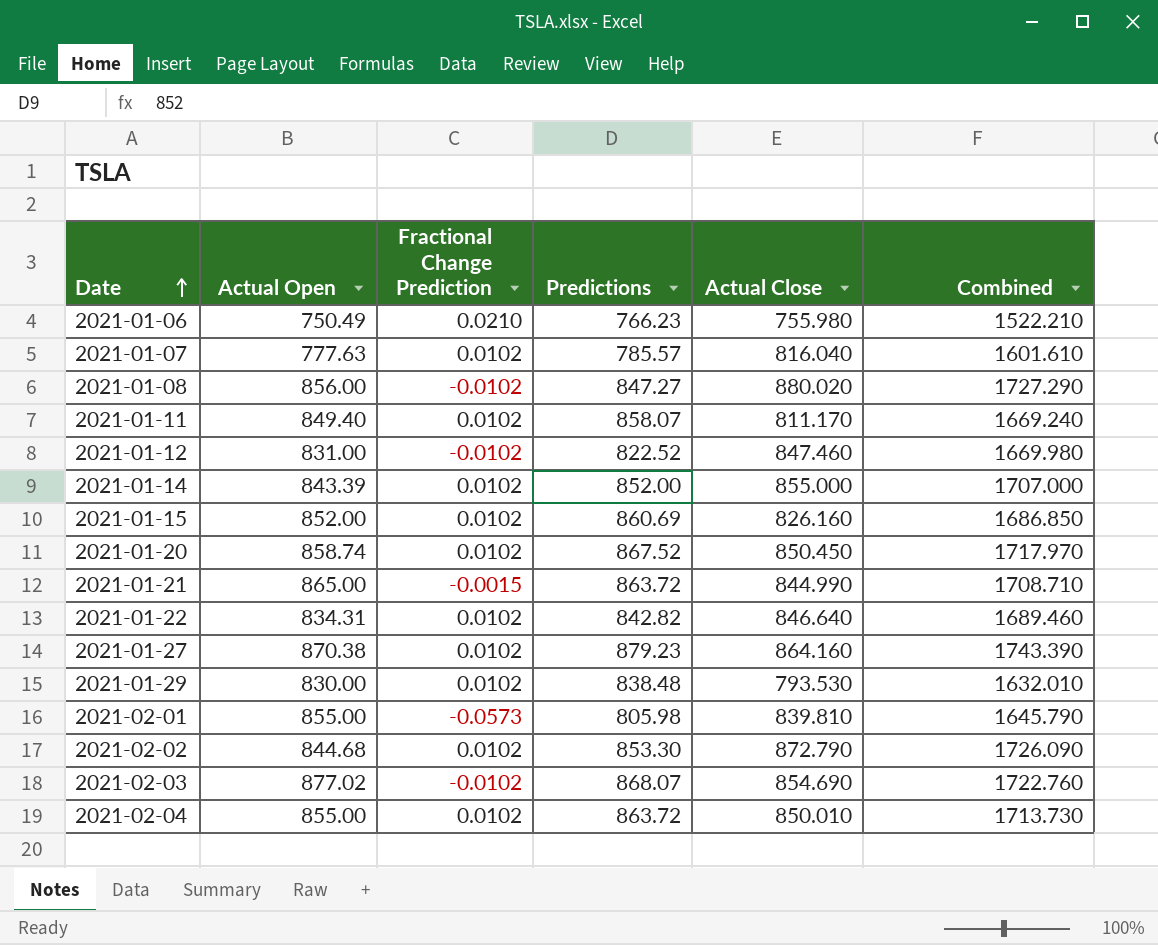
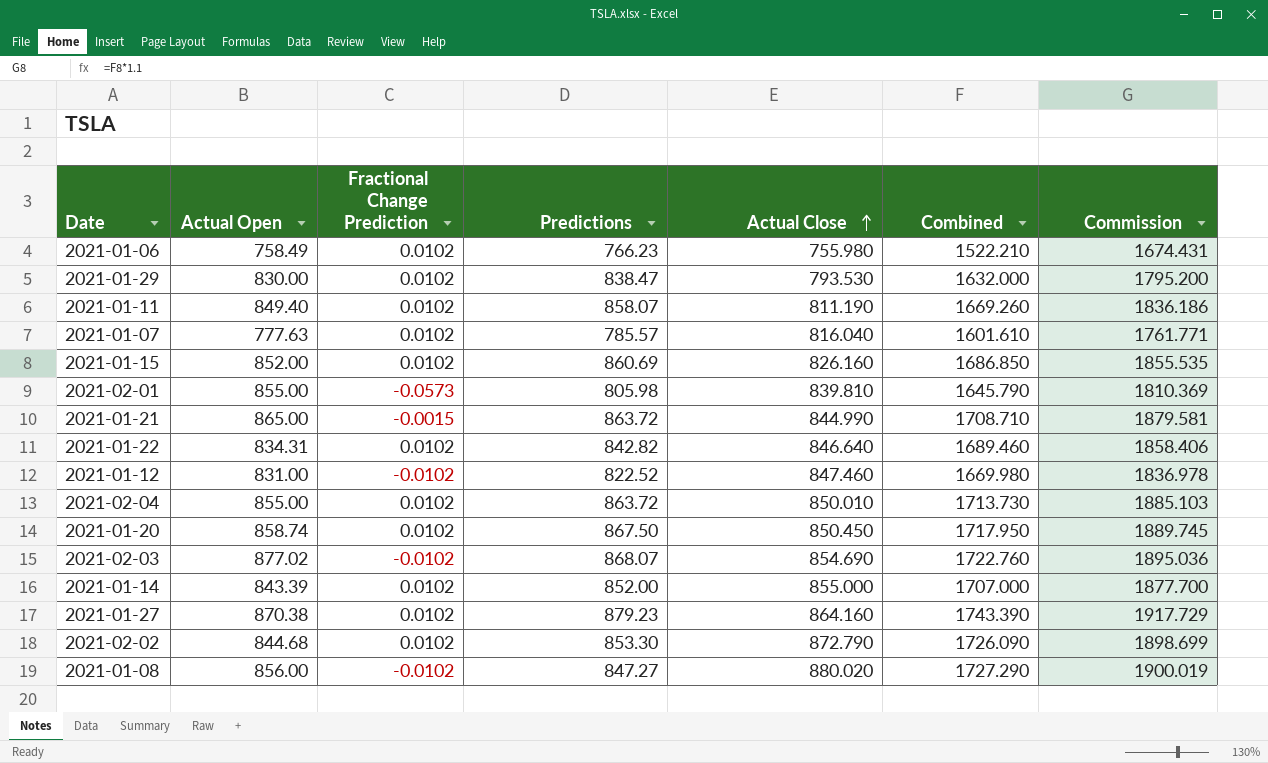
row order: Date ascending -> Actual Close ascending
column Commission | formula: none -> [Combined] * 1.1
2021-01-06 | Actual Open: 750.49 -> 758.49
2021-01-06 | Fractional Change Prediction: 0.0210 -> 0.0102
2021-01-29 | Predictions: 838.48 -> 838.47
2021-01-29 | Combined: 1632.010 -> 1632.000
2021-01-11 | Actual Close: 811.170 -> 811.190
2021-01-11 | Combined: 1669.240 -> 1669.260
2021-01-20 | Predictions: 867.52 -> 867.50
2021-01-20 | Combined: 1717.970 -> 1717.950

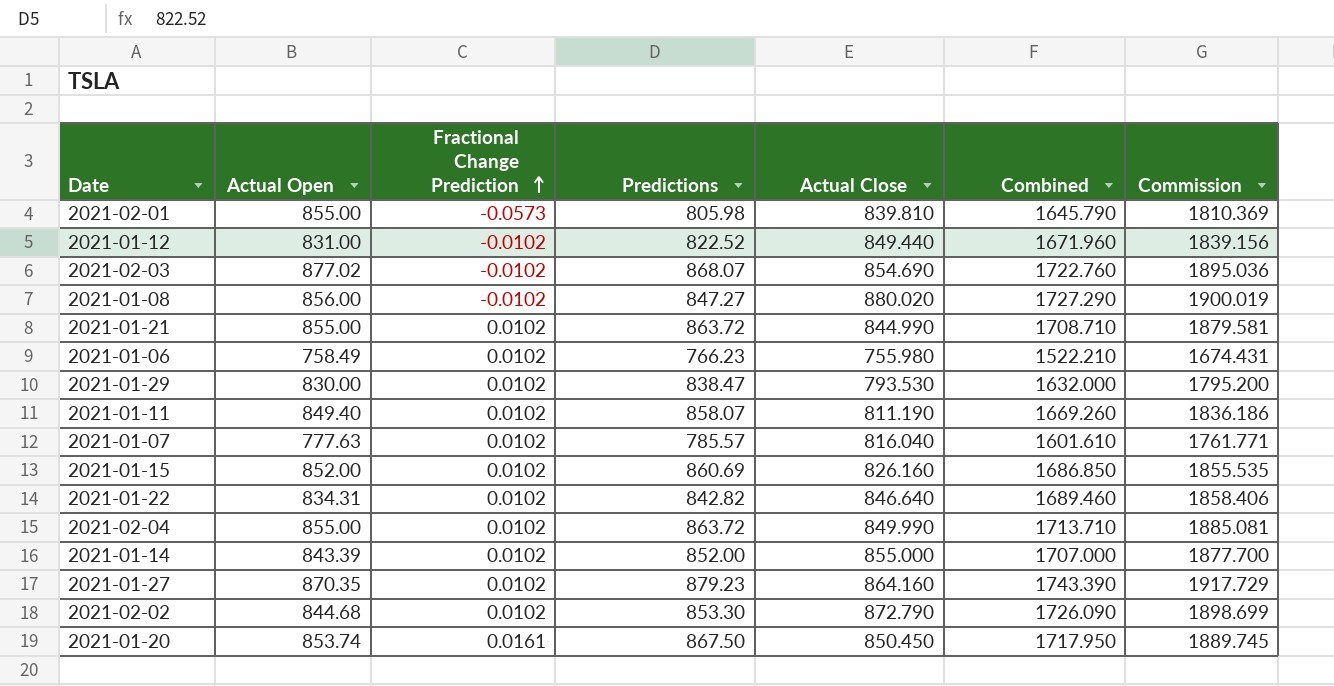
row order: Actual Close ascending -> Fractional Change Prediction ascending
2021-01-12 | Actual Close: 847.460 -> 849.440
2021-01-12 | Combined: 1669.980 -> 1671.960
2021-01-12 | Commission: 1836.978 -> 1839.156
2021-01-21 | Actual Open: 865.00 -> 855.00
2021-01-21 | Fractional Change Prediction: -0.0015 -> 0.0102
2021-02-04 | Actual Close: 850.010 -> 849.990
2021-02-04 | Combined: 1713.730 -> 1713.710
2021-02-04 | Commission: 1885.103 -> 1885.081
2021-01-27 | Actual Open: 870.38 -> 870.35
2021-01-20 | Actual Open: 858.74 -> 853.74
2021-01-20 | Fractional Change Prediction: 0.0102 -> 0.0161

